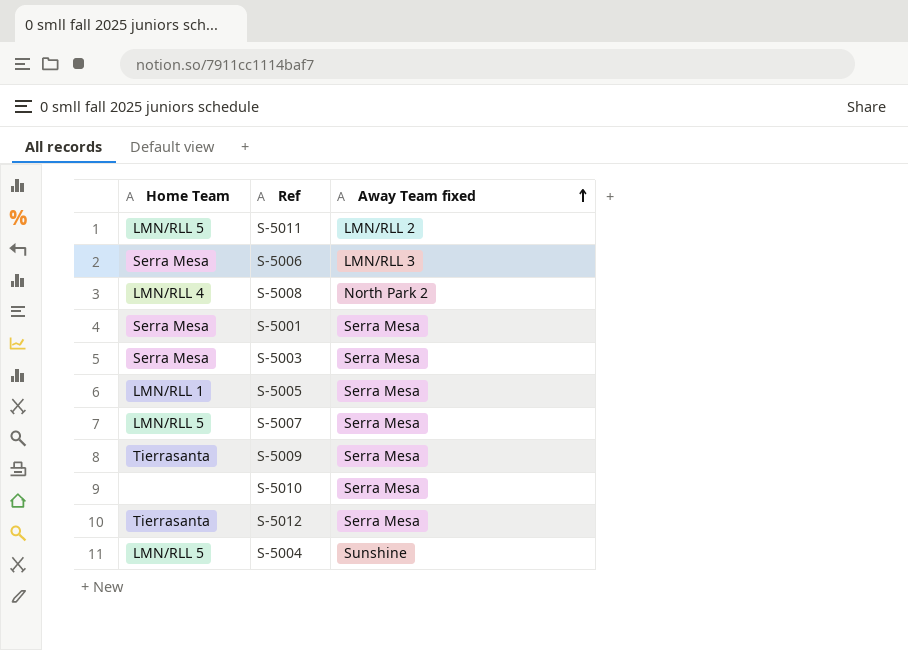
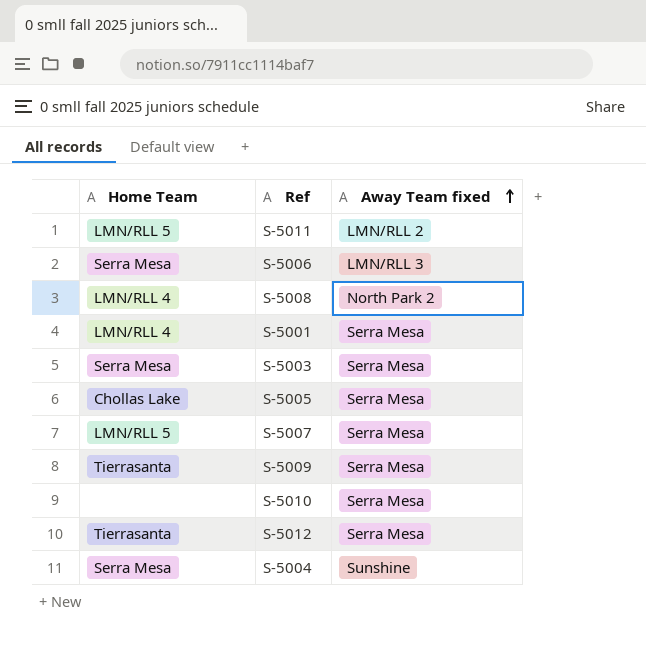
S-5001 | Home Team: Serra Mesa -> LMN/RLL 4
S-5005 | Home Team: LMN/RLL 1 -> Chollas Lake
S-5004 | Home Team: LMN/RLL 5 -> Serra Mesa

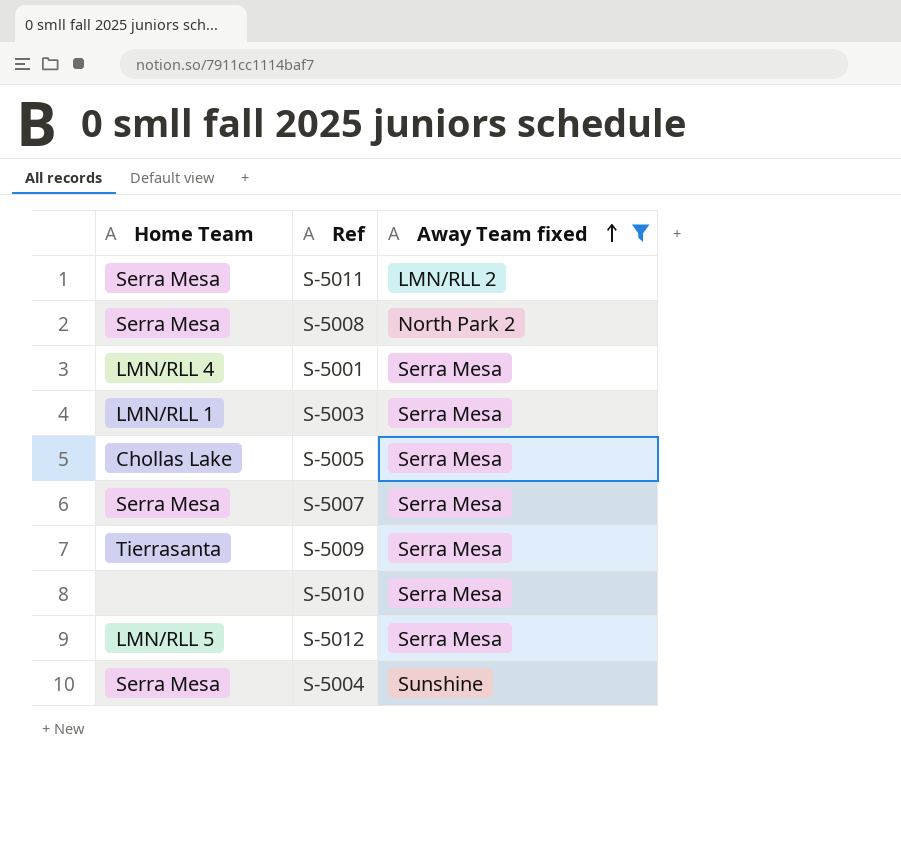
filter: none -> Away Team fixed != LMN/RLL 3
S-5011 | Home Team: LMN/RLL 5 -> Serra Mesa
S-5008 | Home Team: LMN/RLL 4 -> Serra Mesa
S-5003 | Home Team: Serra Mesa -> LMN/RLL 1
S-5007 | Home Team: LMN/RLL 5 -> Serra Mesa
S-5012 | Home Team: Tierrasanta -> LMN/RLL 5

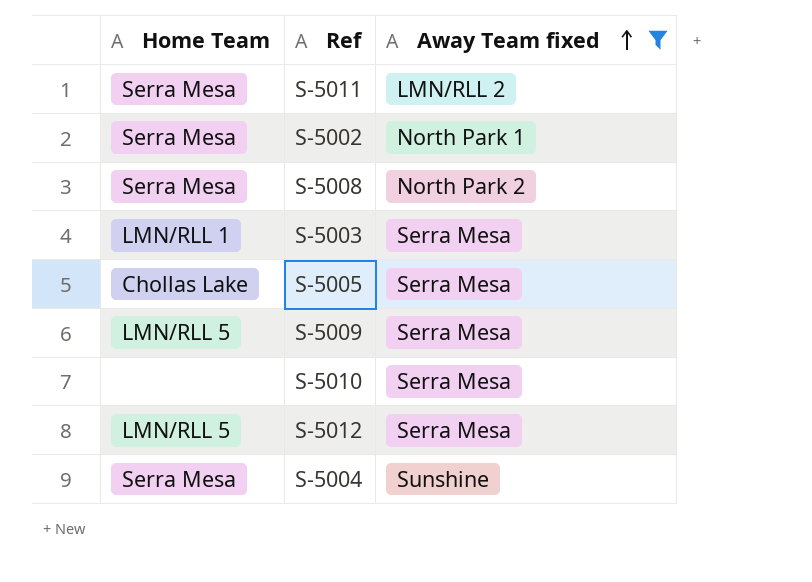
row S-5001: LMN/RLL 4 | Serra Mesa -> none
row S-5007: Serra Mesa | Serra Mesa -> none
row S-5002: none -> Serra Mesa | North Park 1
S-5009 | Home Team: Tierrasanta -> LMN/RLL 5

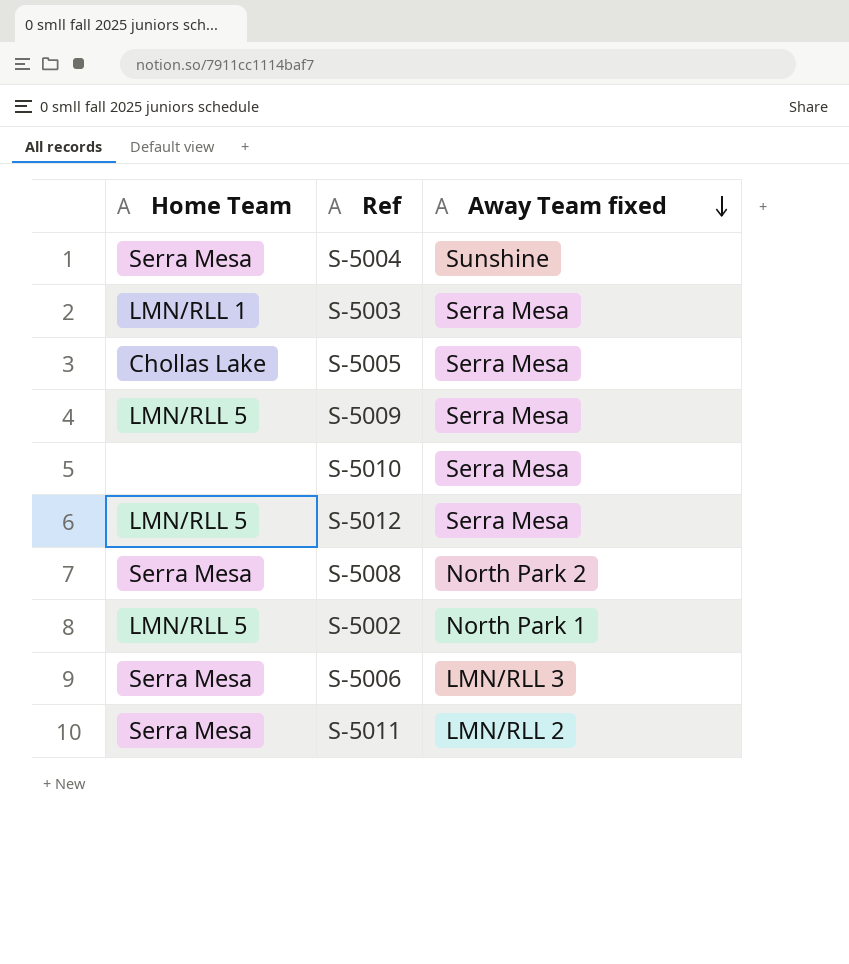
filter: Away Team fixed != LMN/RLL 3 -> none
row order: Away Team fixed ascending -> Away Team fixed descending
S-5002 | Home Team: Serra Mesa -> LMN/RLL 5

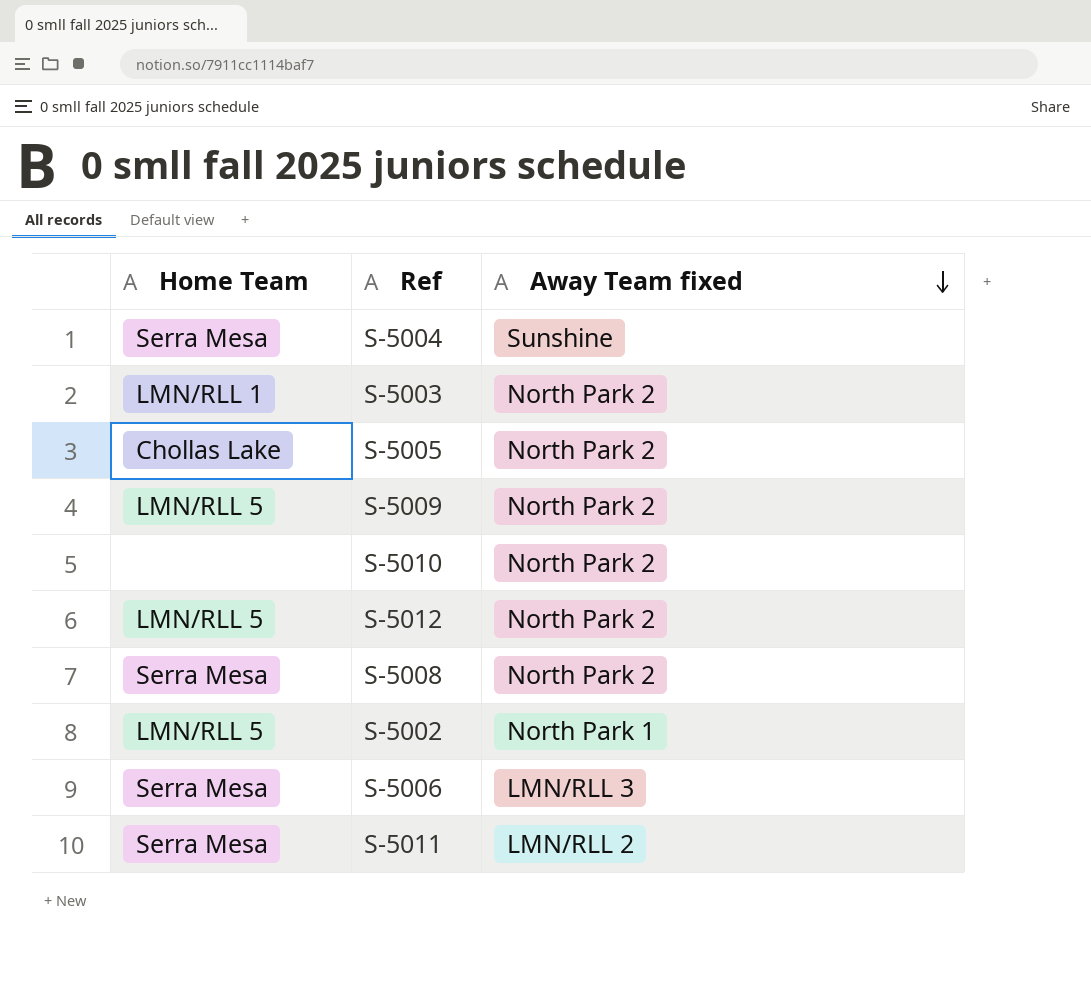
S-5003 | Away Team fixed: Serra Mesa -> North Park 2
S-5005 | Away Team fixed: Serra Mesa -> North Park 2
S-5009 | Away Team fixed: Serra Mesa -> North Park 2
S-5010 | Away Team fixed: Serra Mesa -> North Park 2
S-5012 | Away Team fixed: Serra Mesa -> North Park 2

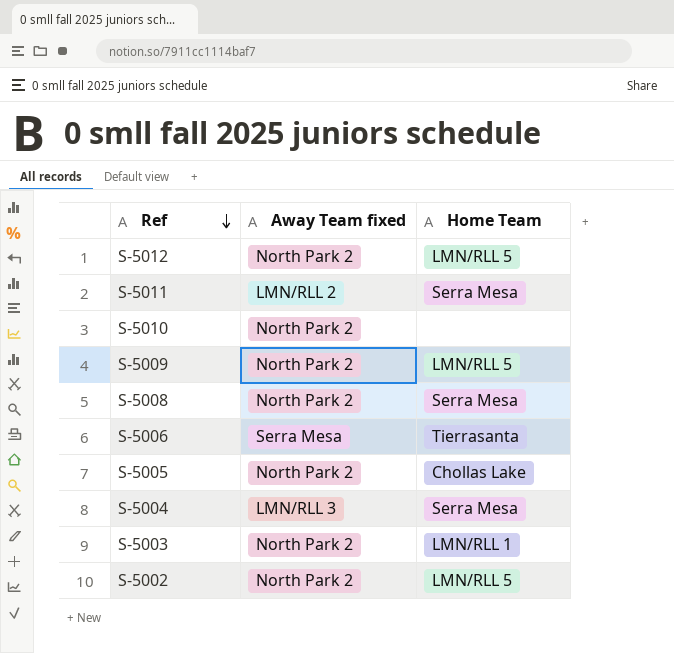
row order: Away Team fixed descending -> Ref descending
column Home Team | position: 1 -> 3
S-5006 | Away Team fixed: LMN/RLL 3 -> Serra Mesa
S-5006 | Home Team: Serra Mesa -> Tierrasanta
S-5004 | Away Team fixed: Sunshine -> LMN/RLL 3
S-5002 | Away Team fixed: North Park 1 -> North Park 2

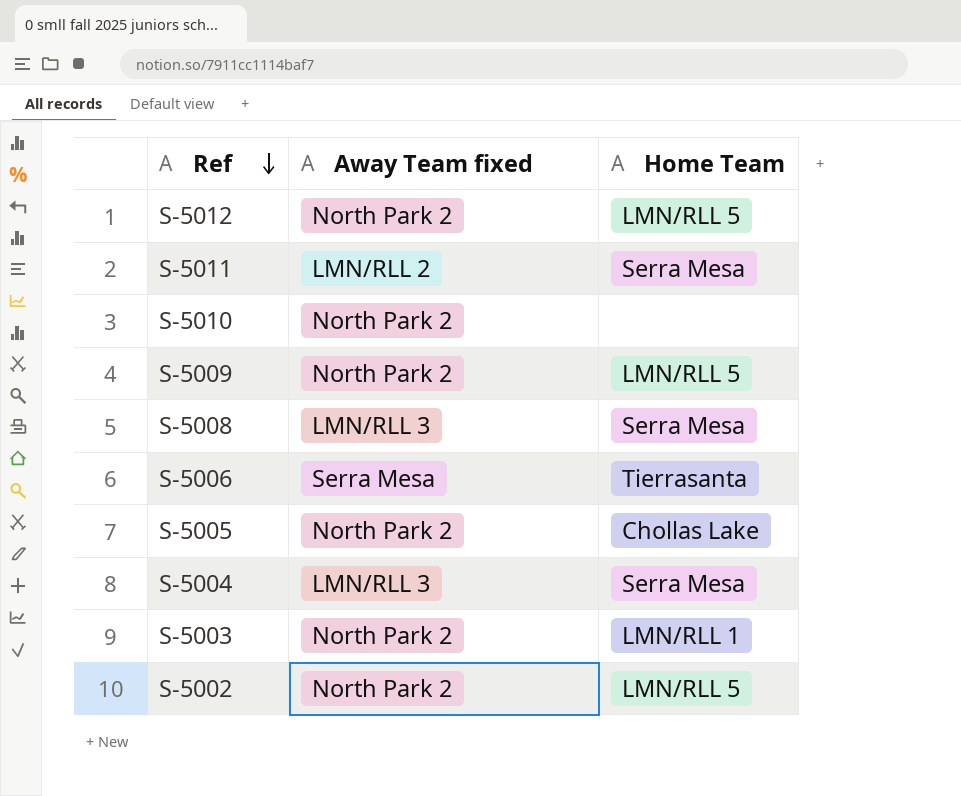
S-5008 | Away Team fixed: North Park 2 -> LMN/RLL 3

